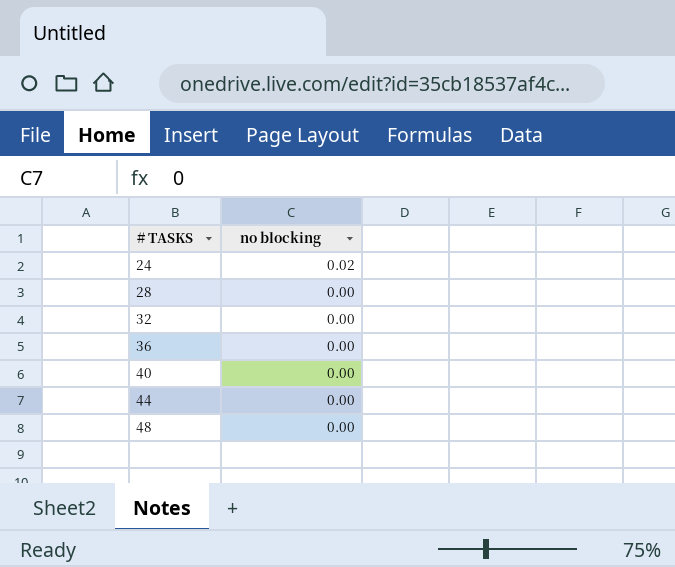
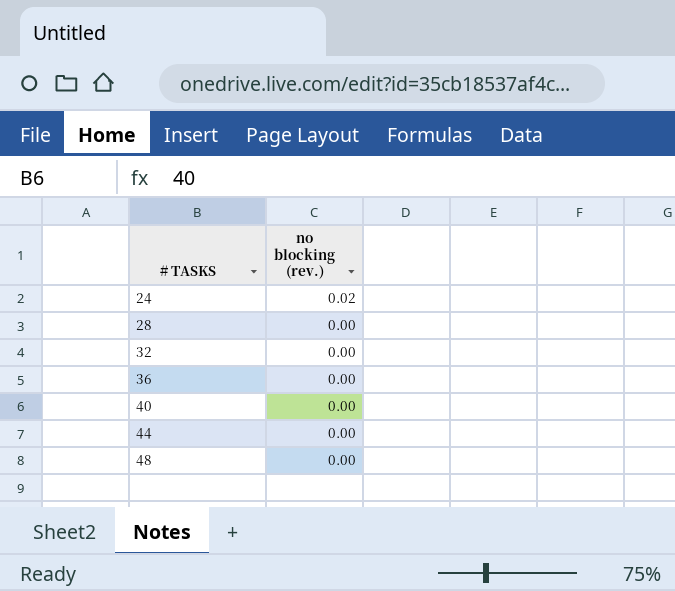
column name: no blocking -> no blocking (rev.)

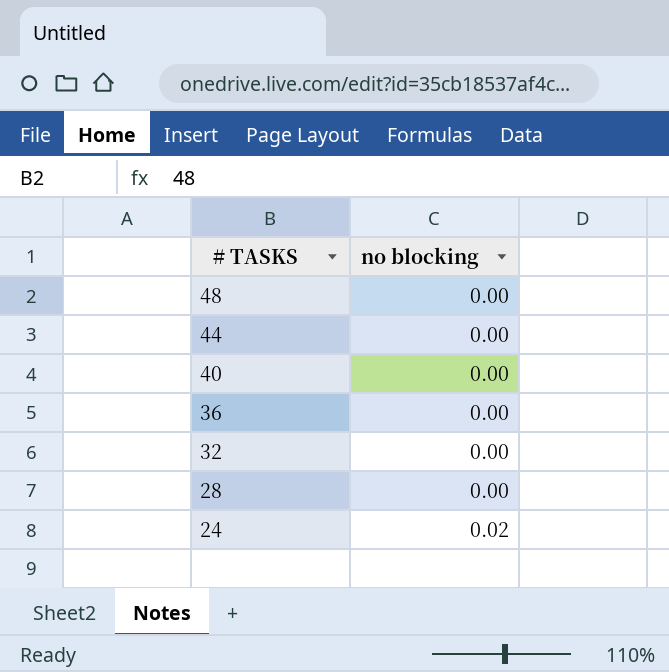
row order: # TASKS ascending -> # TASKS descending
column name: no blocking (rev.) -> no blocking

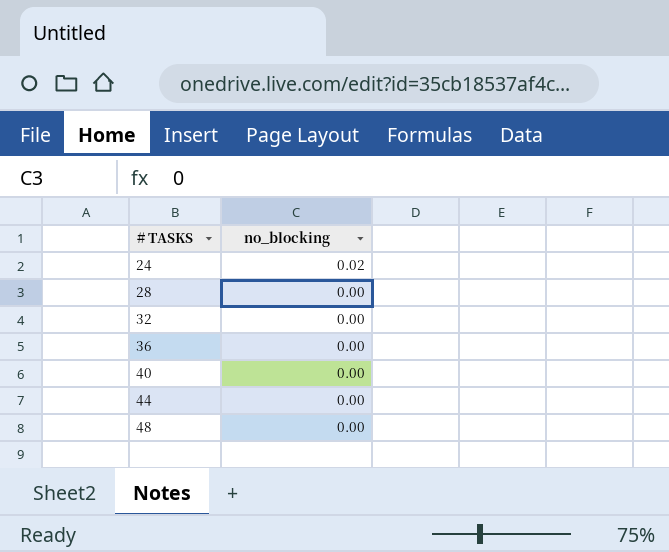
row order: # TASKS descending -> # TASKS ascending
column name: no blocking -> no_blocking

